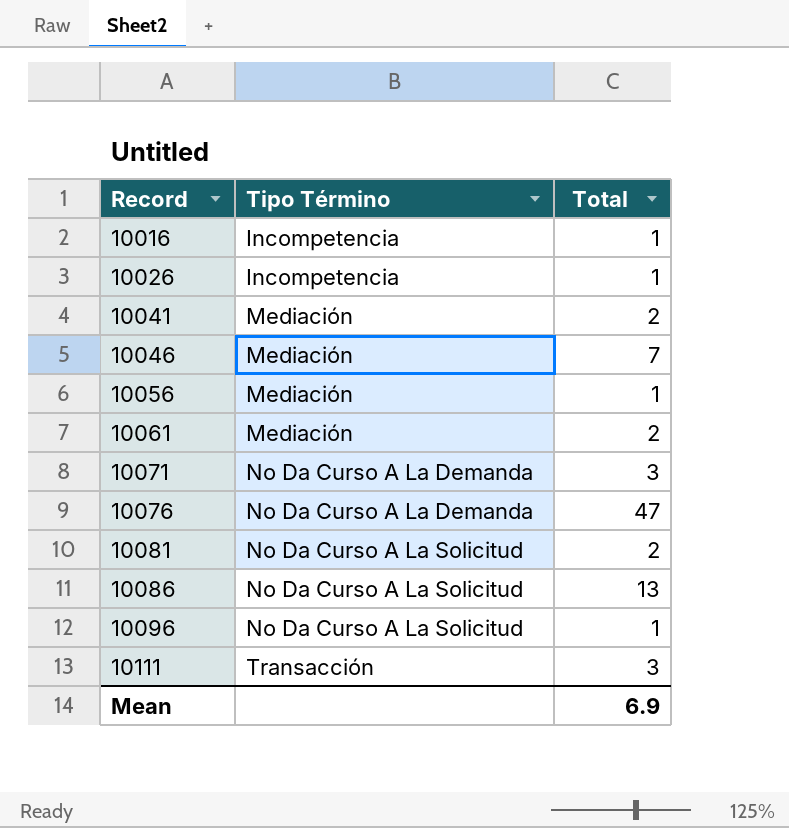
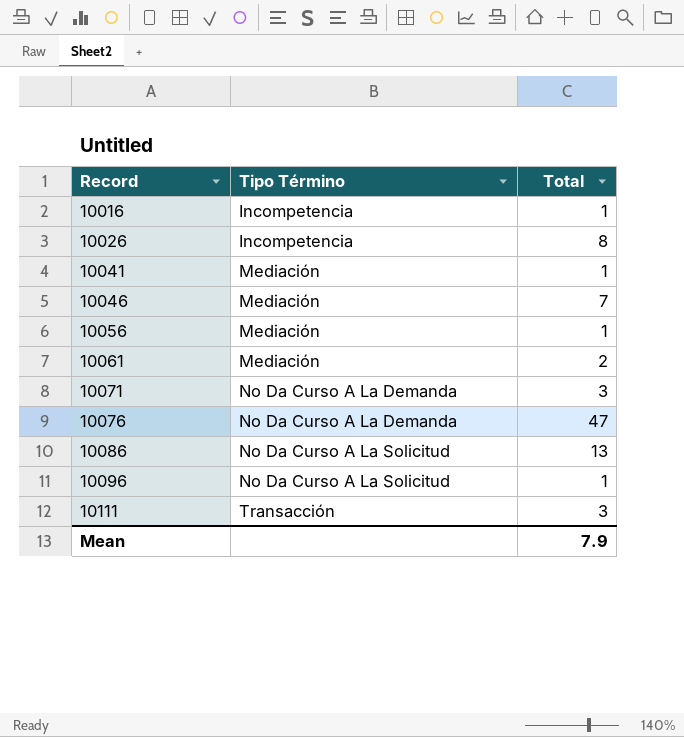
row 10081: No Da Curso A La Solicitud | 2 -> none
10026 | Total: 1 -> 8
10041 | Total: 2 -> 1
Mean | Total: 6.9 -> 7.9

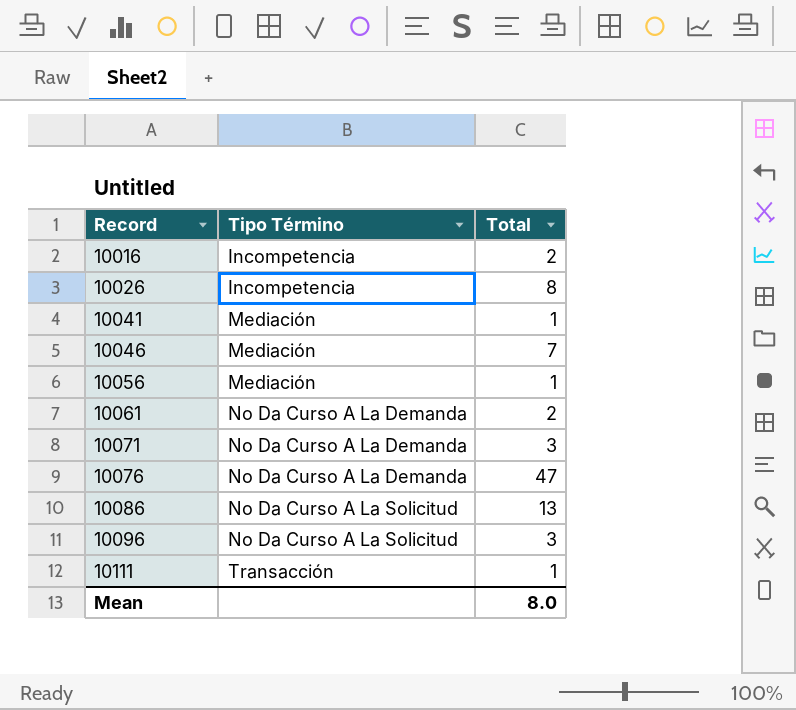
10016 | Total: 1 -> 2
10061 | Tipo Término: Mediación -> No Da Curso A La Demanda
10096 | Total: 1 -> 3
10111 | Total: 3 -> 1
Mean | Total: 7.9 -> 8.0

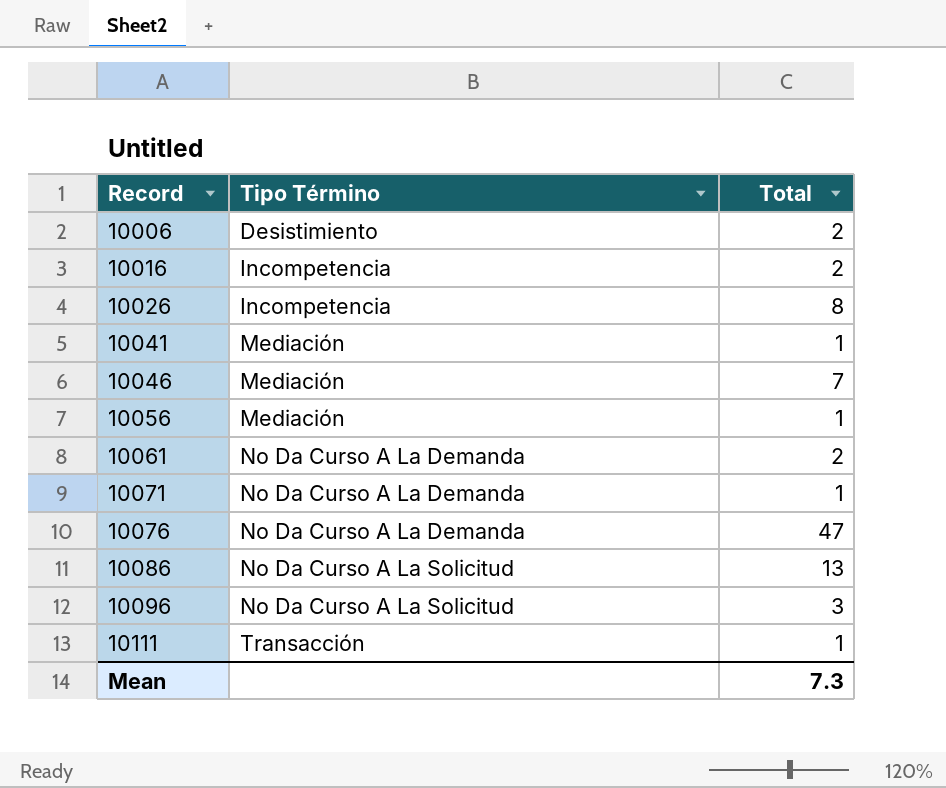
row 10006: none -> Desistimiento | 2
10071 | Total: 3 -> 1
Mean | Total: 8.0 -> 7.3

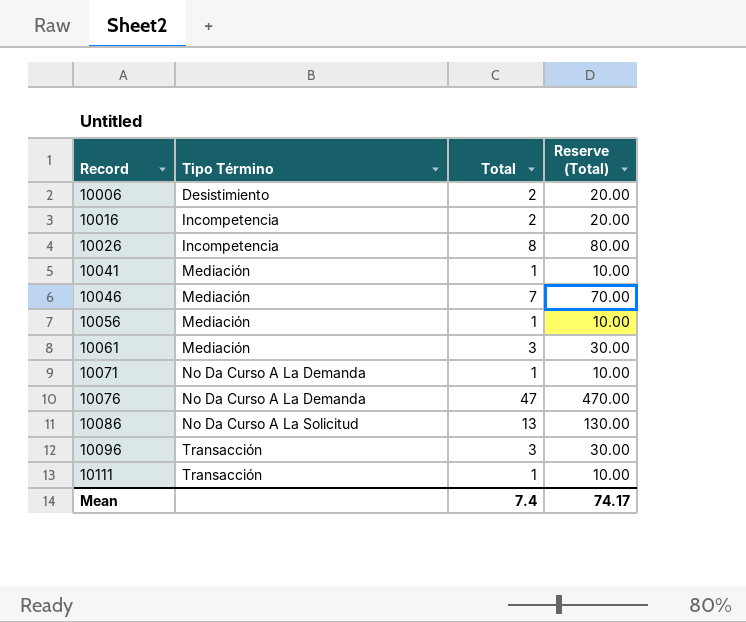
column Reserve (Total) | formula: none -> [Total] * 10
10061 | Tipo Término: No Da Curso A La Demanda -> Mediación
10061 | Total: 2 -> 3
10096 | Tipo Término: No Da Curso A La Solicitud -> Transacción
Mean | Total: 7.3 -> 7.4

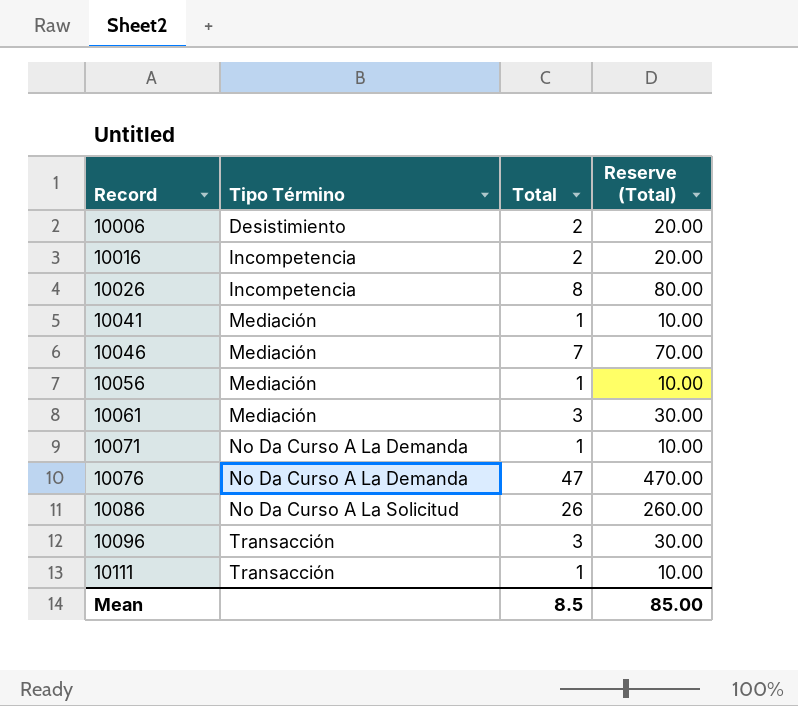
10086 | Total: 13 -> 26
10086 | Reserve (Total): 130.00 -> 260.00
Mean | Total: 7.4 -> 8.5
Mean | Reserve (Total): 74.17 -> 85.00

